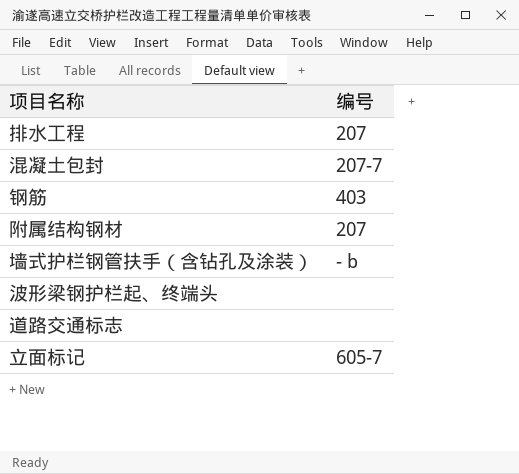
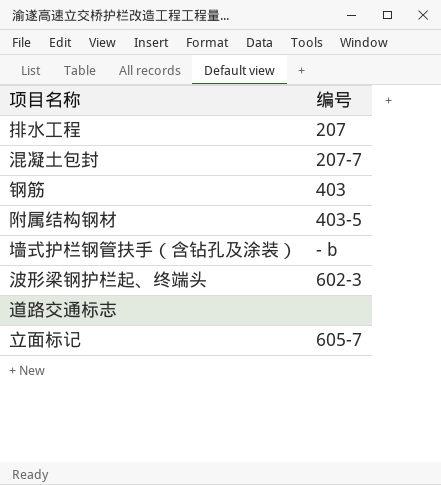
附属结构钢材 | 编号: 207 -> 403-5
波形梁钢护栏起、终端头 | 编号: none -> 602-3

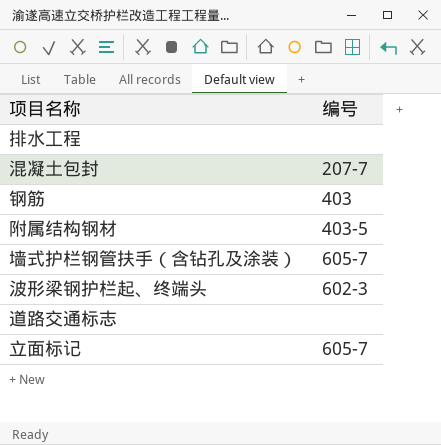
排水工程 | 编号: 207 -> none
墙式护栏钢管扶手（含钻孔及涂装） | 编号: - b -> 605-7

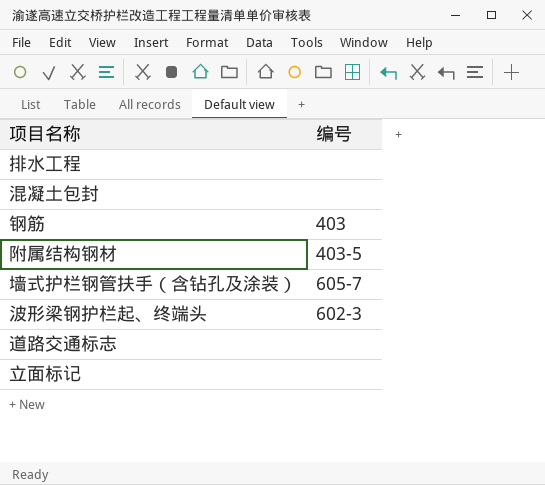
混凝土包封 | 编号: 207-7 -> none
立面标记 | 编号: 605-7 -> none

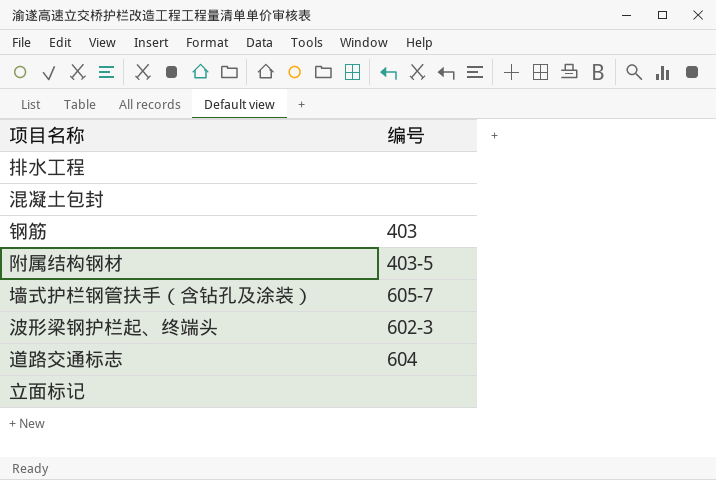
道路交通标志 | 编号: none -> 604

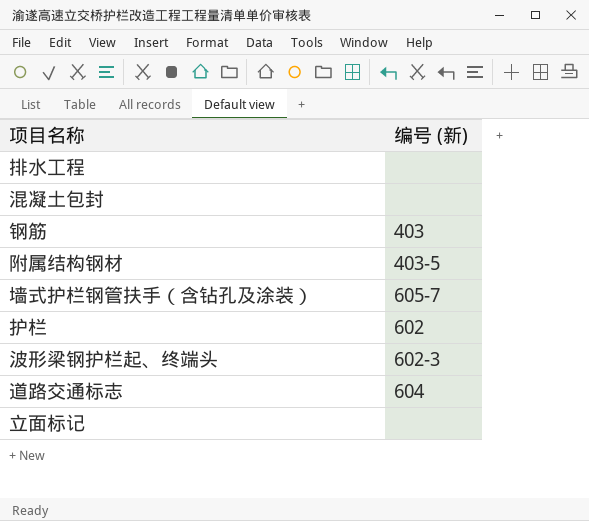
column name: 编号 -> 编号 (新)
row 护栏: none -> 602

